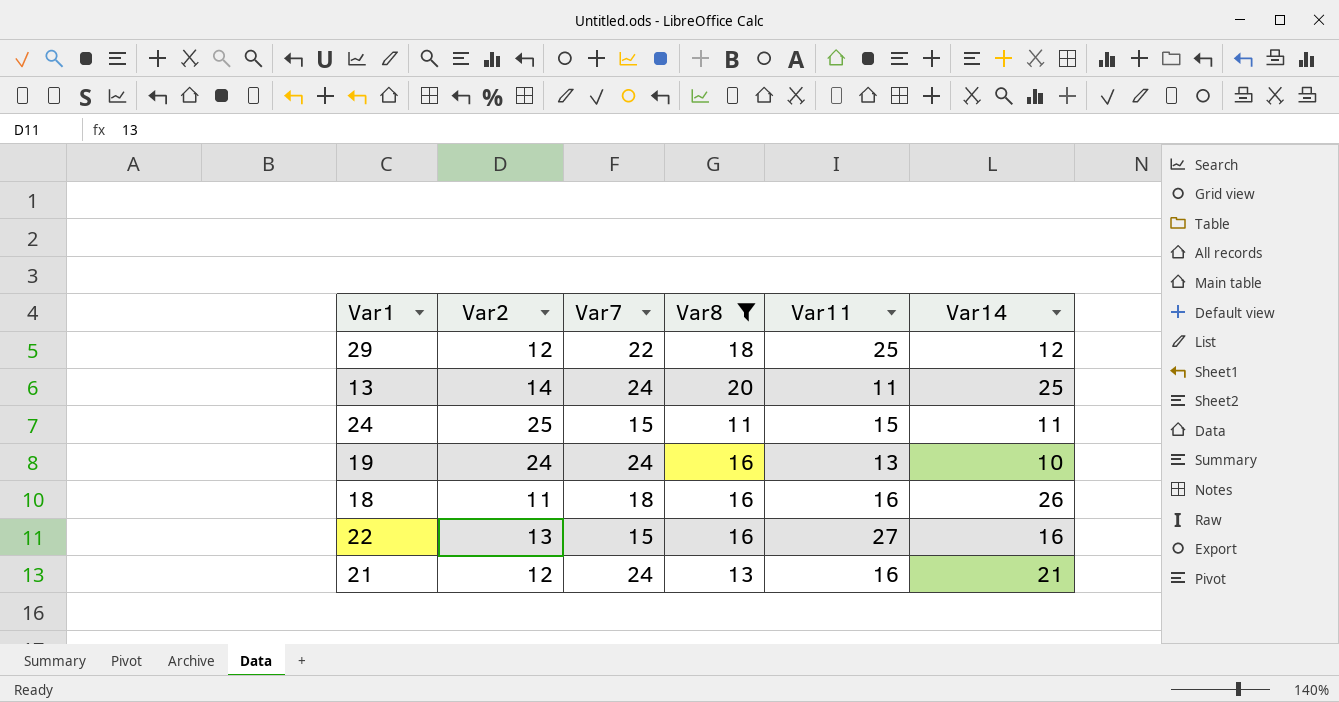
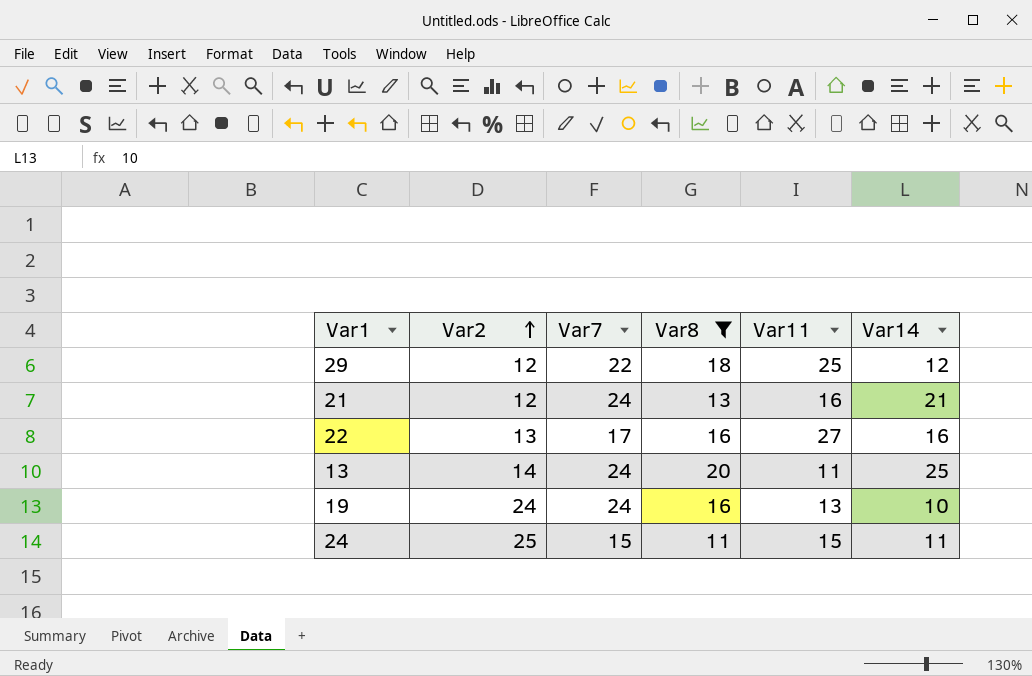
row order: none -> Var2 ascending
row 18: 11 | 18 | 16 | 16 | 26 -> none
22 | Var7: 15 -> 17

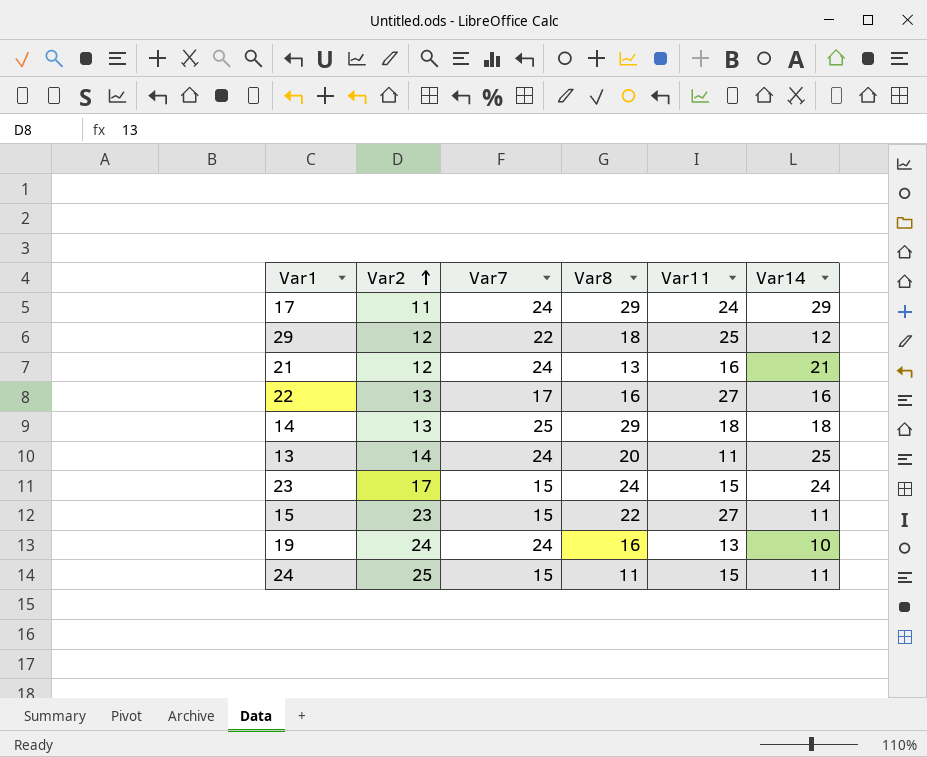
filter: Var8 <= 20 -> none

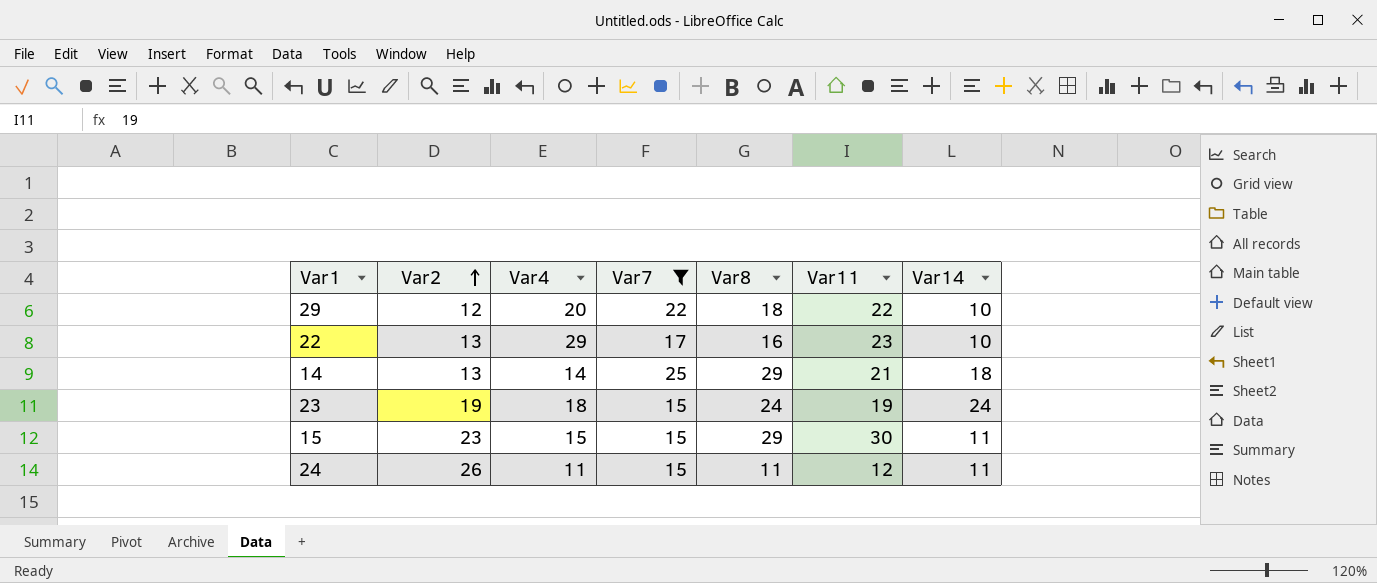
filter: none -> Var7 != 24
column Var4 | position: none -> 3
29 | Var11: 25 -> 22
29 | Var14: 12 -> 10
22 | Var11: 27 -> 23
22 | Var14: 16 -> 10
14 | Var11: 18 -> 21
23 | Var2: 17 -> 19
23 | Var11: 15 -> 19
15 | Var8: 22 -> 29
15 | Var11: 27 -> 30
24 | Var2: 25 -> 26
24 | Var11: 15 -> 12

